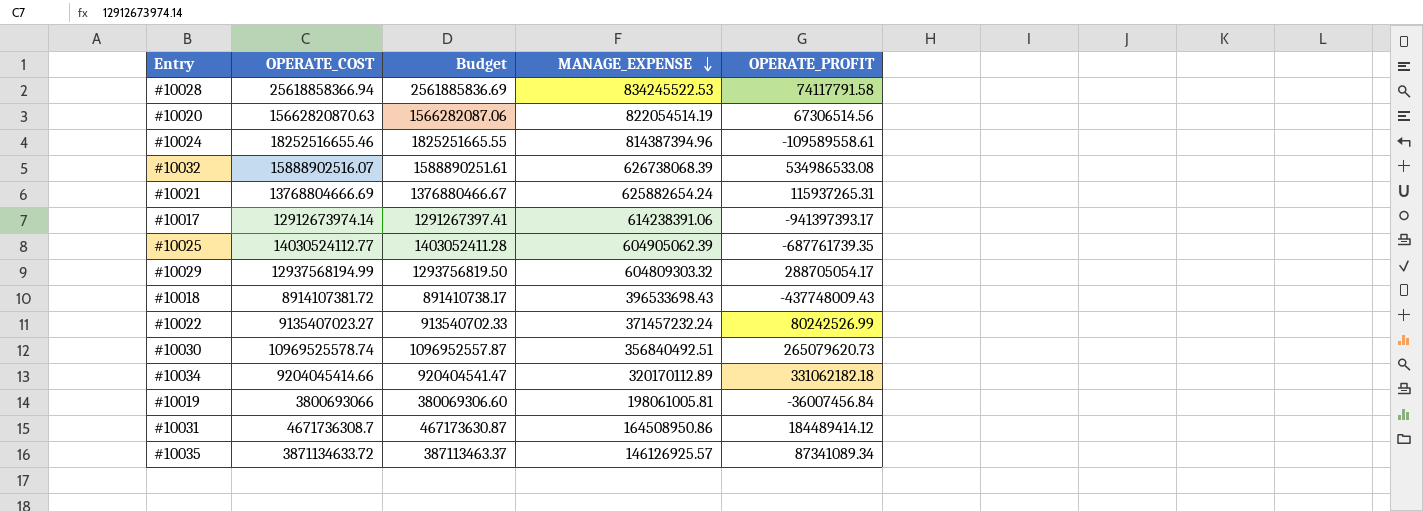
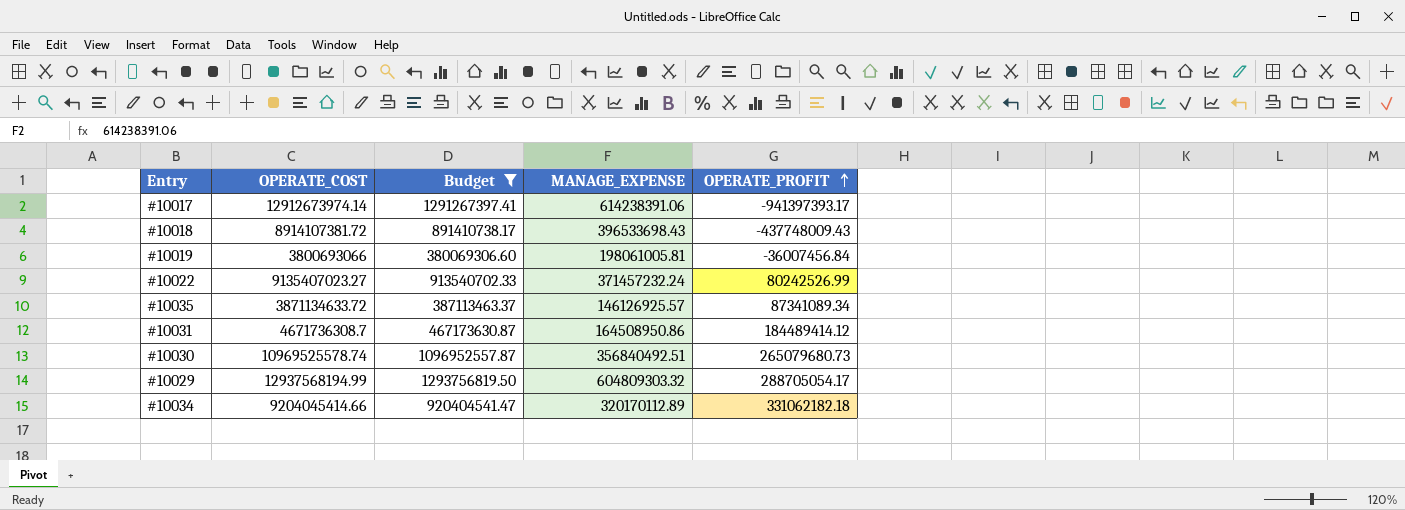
filter: none -> Budget <= 1293756819.50
row order: MANAGE_EXPENSE descending -> OPERATE_PROFIT ascending
#10030 | OPERATE_PROFIT: 265079620.73 -> 265079680.73

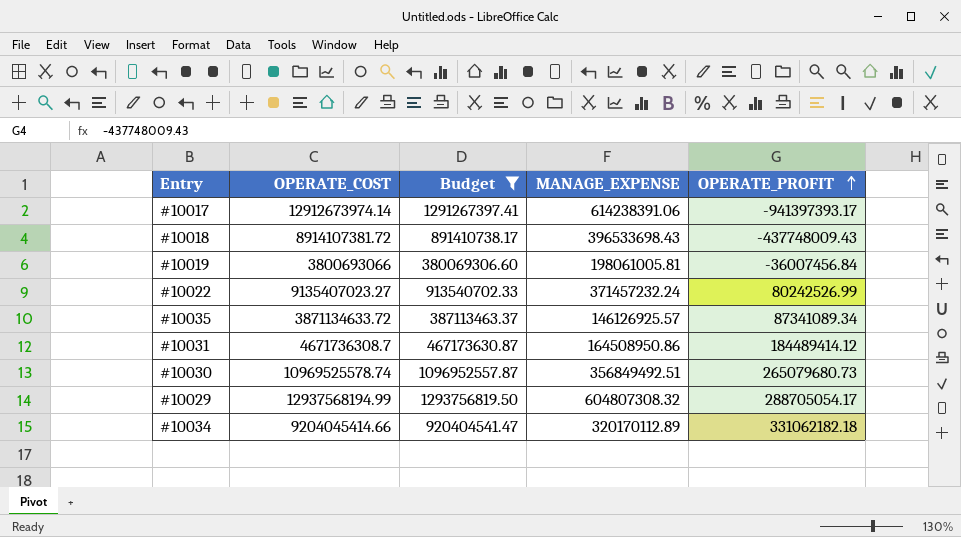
#10030 | MANAGE_EXPENSE: 356840492.51 -> 356849492.51
#10029 | MANAGE_EXPENSE: 604809303.32 -> 604807308.32

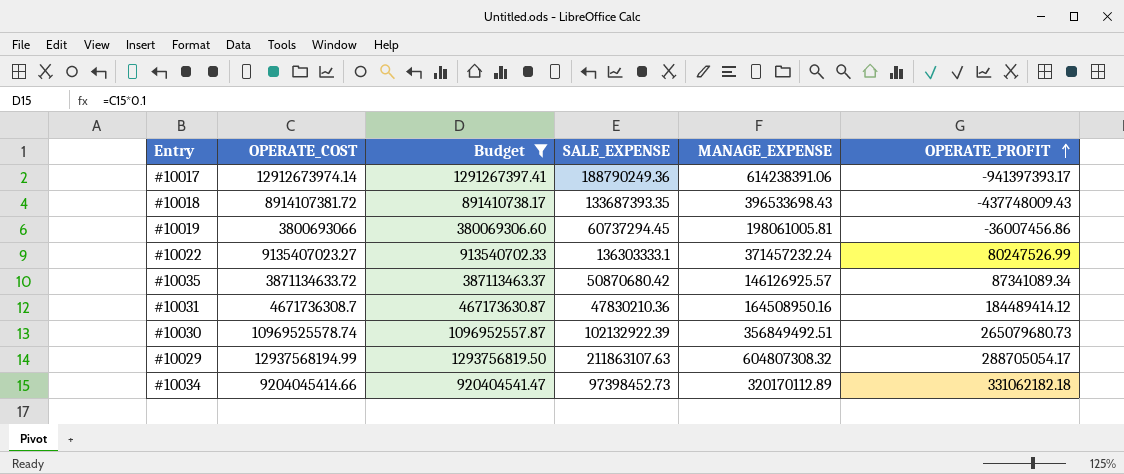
column SALE_EXPENSE | position: none -> 4
#10019 | OPERATE_PROFIT: -36007456.84 -> -36007456.86
#10022 | OPERATE_PROFIT: 80242526.99 -> 80247526.99
#10031 | MANAGE_EXPENSE: 164508950.86 -> 164508950.16

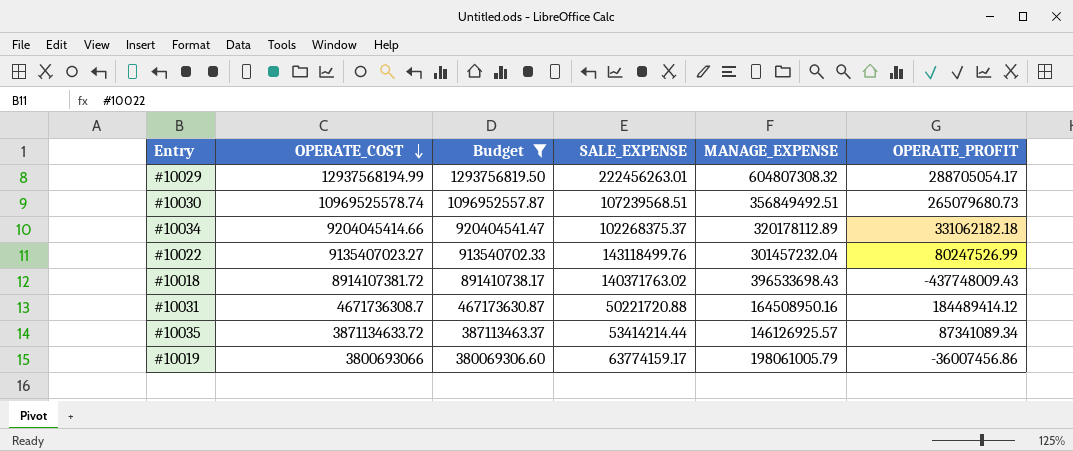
row order: OPERATE_PROFIT ascending -> OPERATE_COST descending
row #10017: 12912673974.14 | 1291267397.41 | 188790249.36 | 614238391.06 | -941397393.17 -> none
#10029 | SALE_EXPENSE: 211863107.63 -> 222456263.01
#10030 | SALE_EXPENSE: 102132922.39 -> 107239568.51
#10034 | SALE_EXPENSE: 97398452.73 -> 102268375.37
#10034 | MANAGE_EXPENSE: 320170112.89 -> 320178112.89
#10022 | SALE_EXPENSE: 136303333.1 -> 143118499.76
#10022 | MANAGE_EXPENSE: 371457232.24 -> 301457232.04
#10018 | SALE_EXPENSE: 133687393.35 -> 140371763.02
#10031 | SALE_EXPENSE: 47830210.36 -> 50221720.88
#10035 | SALE_EXPENSE: 50870680.42 -> 53414214.44
#10019 | SALE_EXPENSE: 60737294.45 -> 63774159.17
#10019 | MANAGE_EXPENSE: 198061005.81 -> 198061005.79

